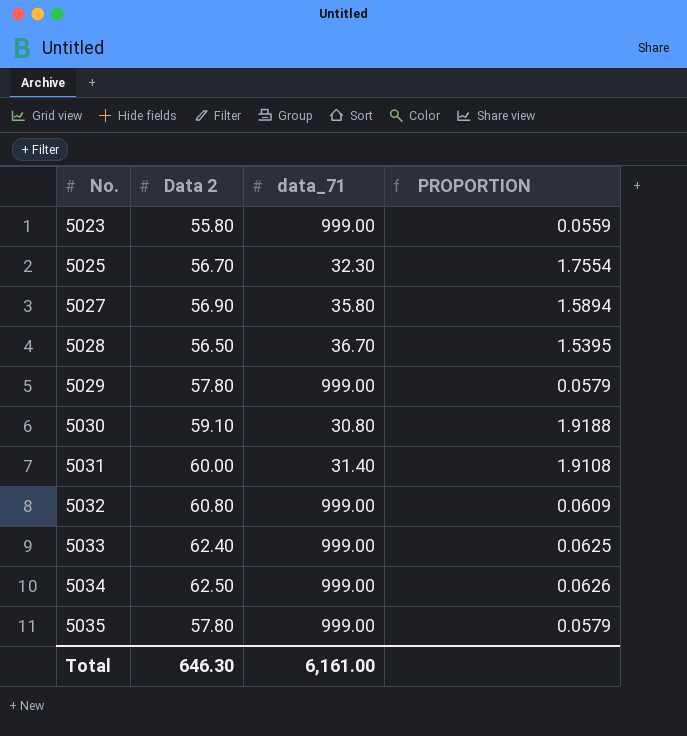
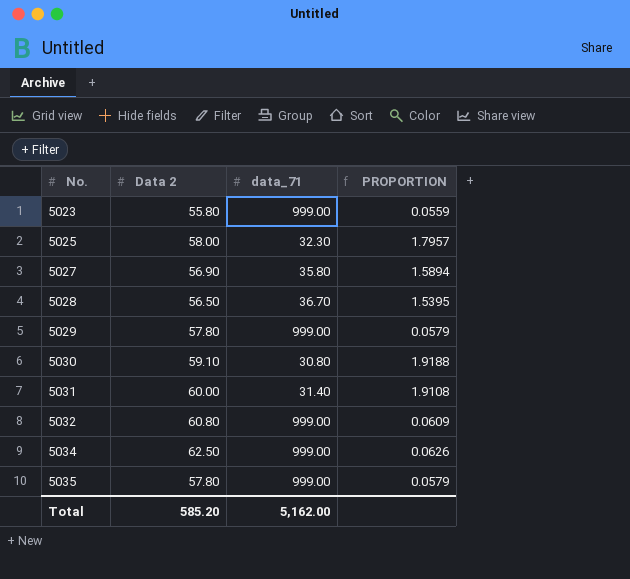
row 5033: 62.40 | 999.00 | 0.0625 -> none
5025 | Data 2: 56.70 -> 58.00
5025 | PROPORTION: 1.7554 -> 1.7957
Total | Data 2: 646.30 -> 585.20
Total | data_71: 6,161.00 -> 5,162.00

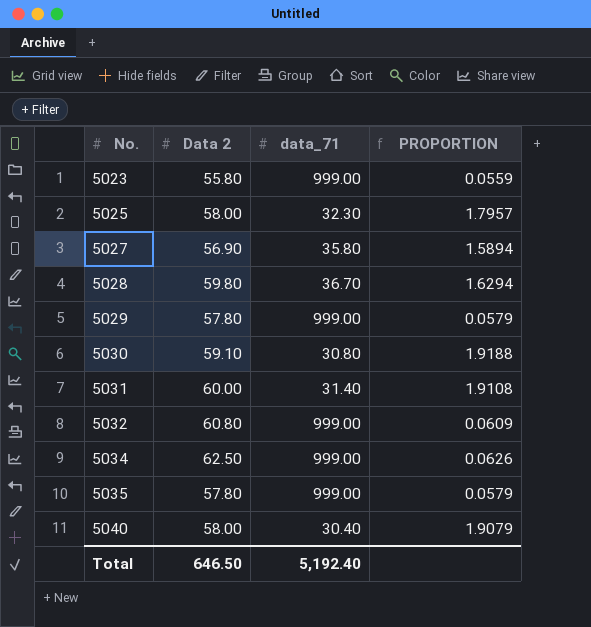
5028 | Data 2: 56.50 -> 59.80
5028 | PROPORTION: 1.5395 -> 1.6294
row 5040: none -> 58.00 | 30.40 | 1.9079
Total | Data 2: 585.20 -> 646.50
Total | data_71: 5,162.00 -> 5,192.40

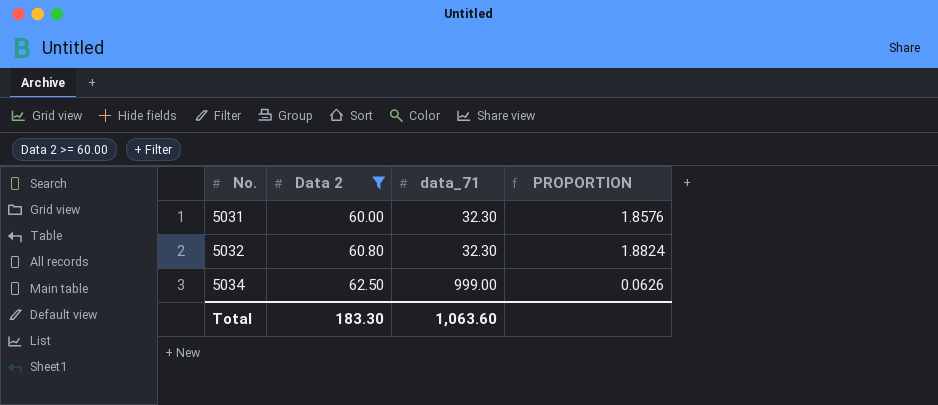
filter: none -> Data 2 >= 60.00
5031 | data_71: 31.40 -> 32.30
5031 | PROPORTION: 1.9108 -> 1.8576
5032 | data_71: 999.00 -> 32.30
5032 | PROPORTION: 0.0609 -> 1.8824
Total | Data 2: 646.50 -> 183.30
Total | data_71: 5,192.40 -> 1,063.60

